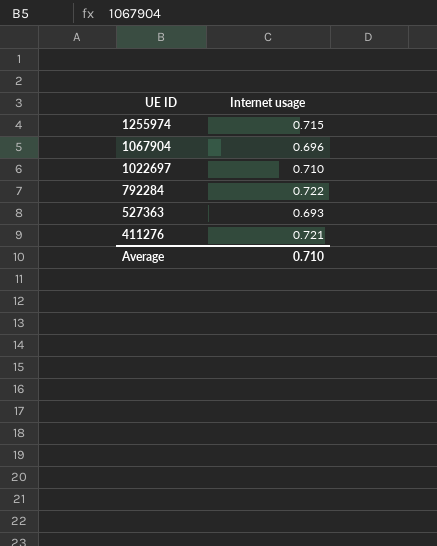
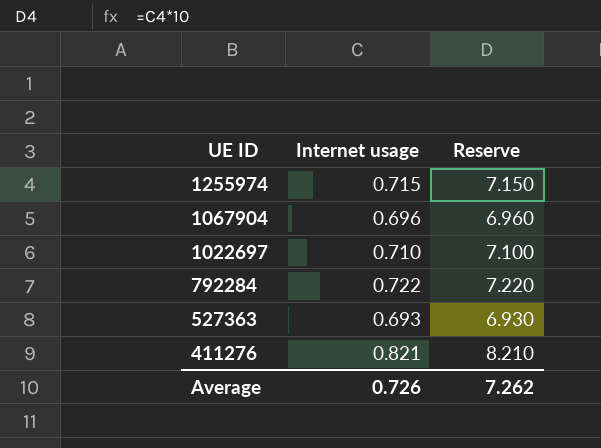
column Reserve | formula: none -> [Internet usage] * 10
411276 | Internet usage: 0.721 -> 0.821
Average | Internet usage: 0.710 -> 0.726

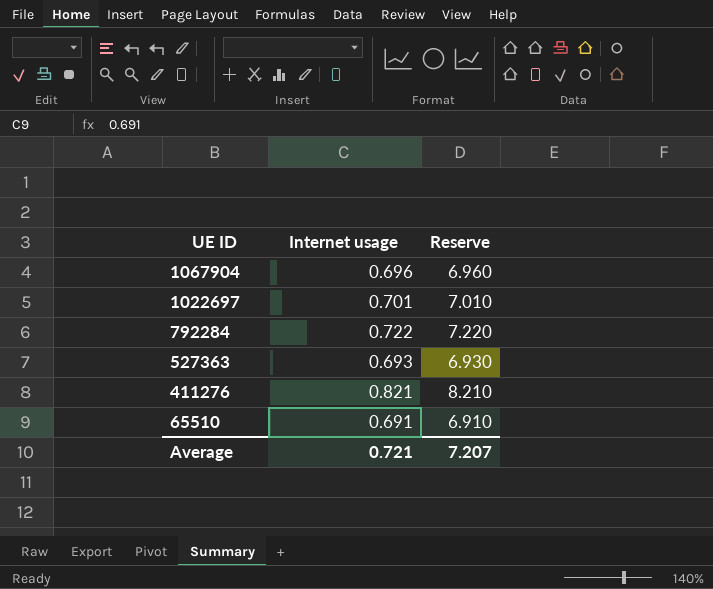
row 1255974: 0.715 | 7.150 -> none
1022697 | Internet usage: 0.710 -> 0.701
1022697 | Reserve: 7.100 -> 7.010
row 65510: none -> 0.691 | 6.910
Average | Internet usage: 0.726 -> 0.721
Average | Reserve: 7.262 -> 7.207

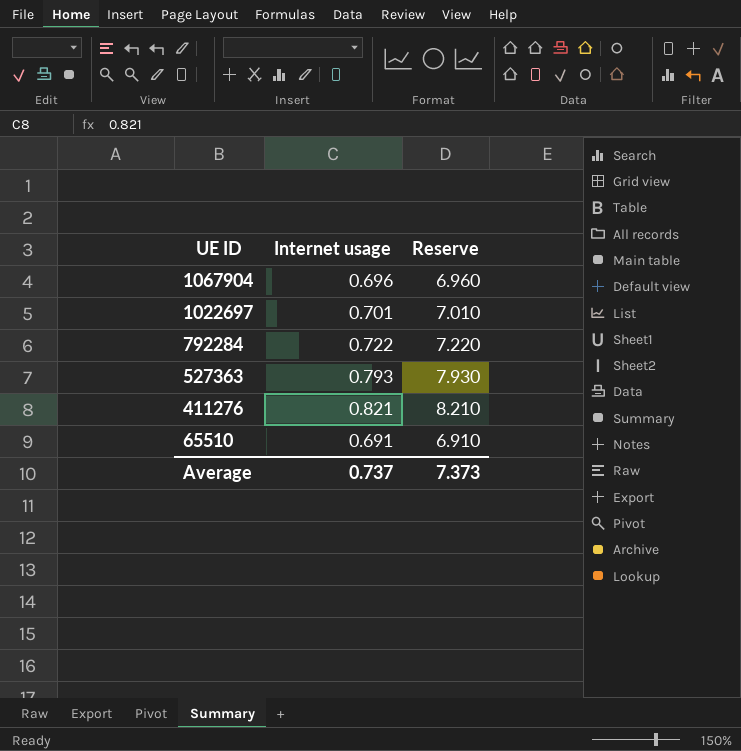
527363 | Internet usage: 0.693 -> 0.793
527363 | Reserve: 6.930 -> 7.930
Average | Internet usage: 0.721 -> 0.737
Average | Reserve: 7.207 -> 7.373

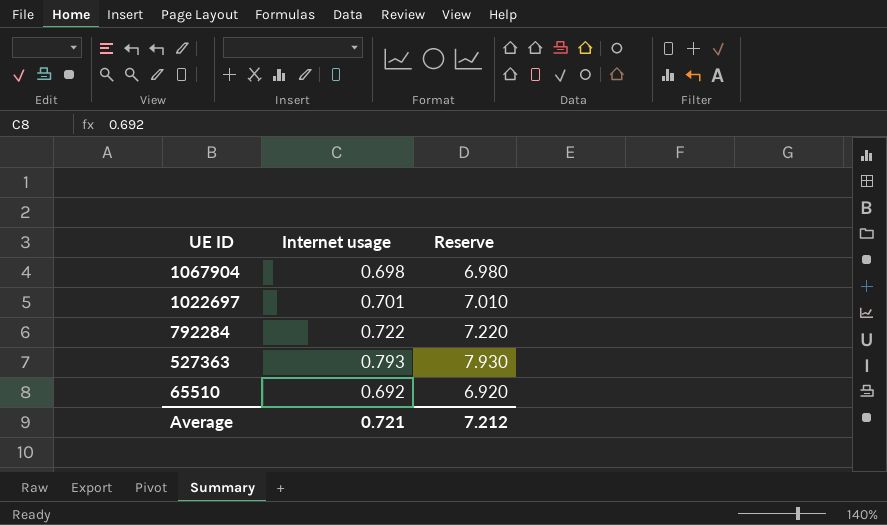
row 411276: 0.821 | 8.210 -> none
1067904 | Internet usage: 0.696 -> 0.698
1067904 | Reserve: 6.960 -> 6.980
65510 | Internet usage: 0.691 -> 0.692
65510 | Reserve: 6.910 -> 6.920
Average | Internet usage: 0.737 -> 0.721
Average | Reserve: 7.373 -> 7.212

